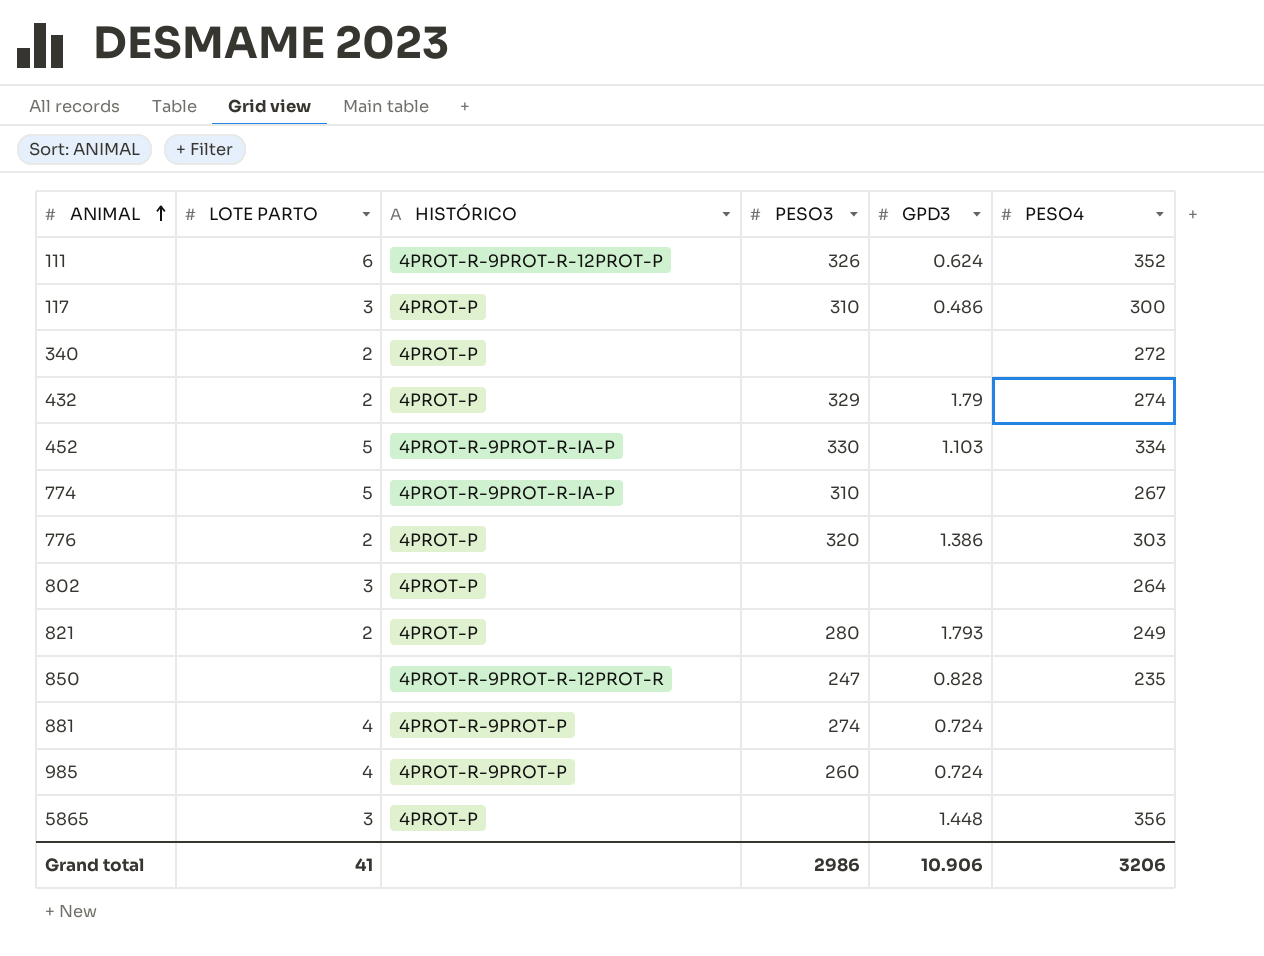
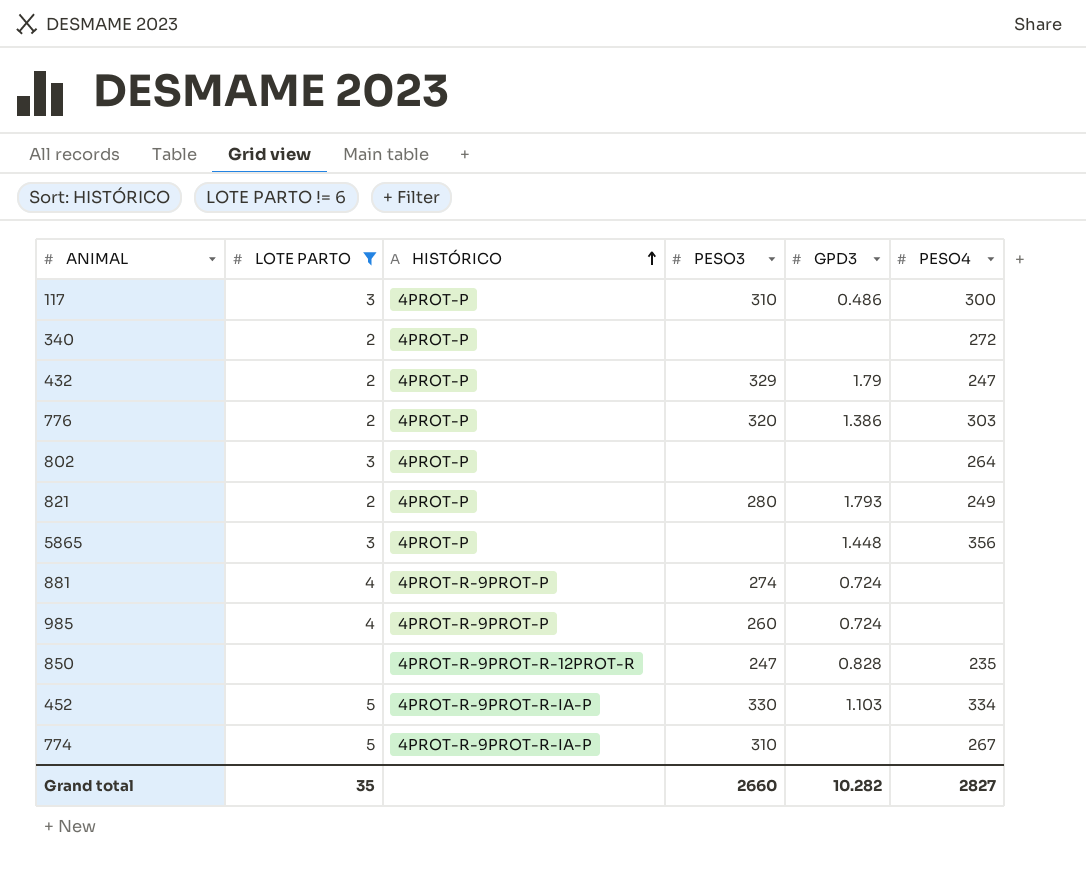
filter: none -> LOTE PARTO != 6
row order: ANIMAL ascending -> HISTÓRICO ascending
432 | PESO4: 274 -> 247
Grand total | LOTE PARTO: 41 -> 35
Grand total | PESO3: 2986 -> 2660
Grand total | GPD3: 10.906 -> 10.282
Grand total | PESO4: 3206 -> 2827

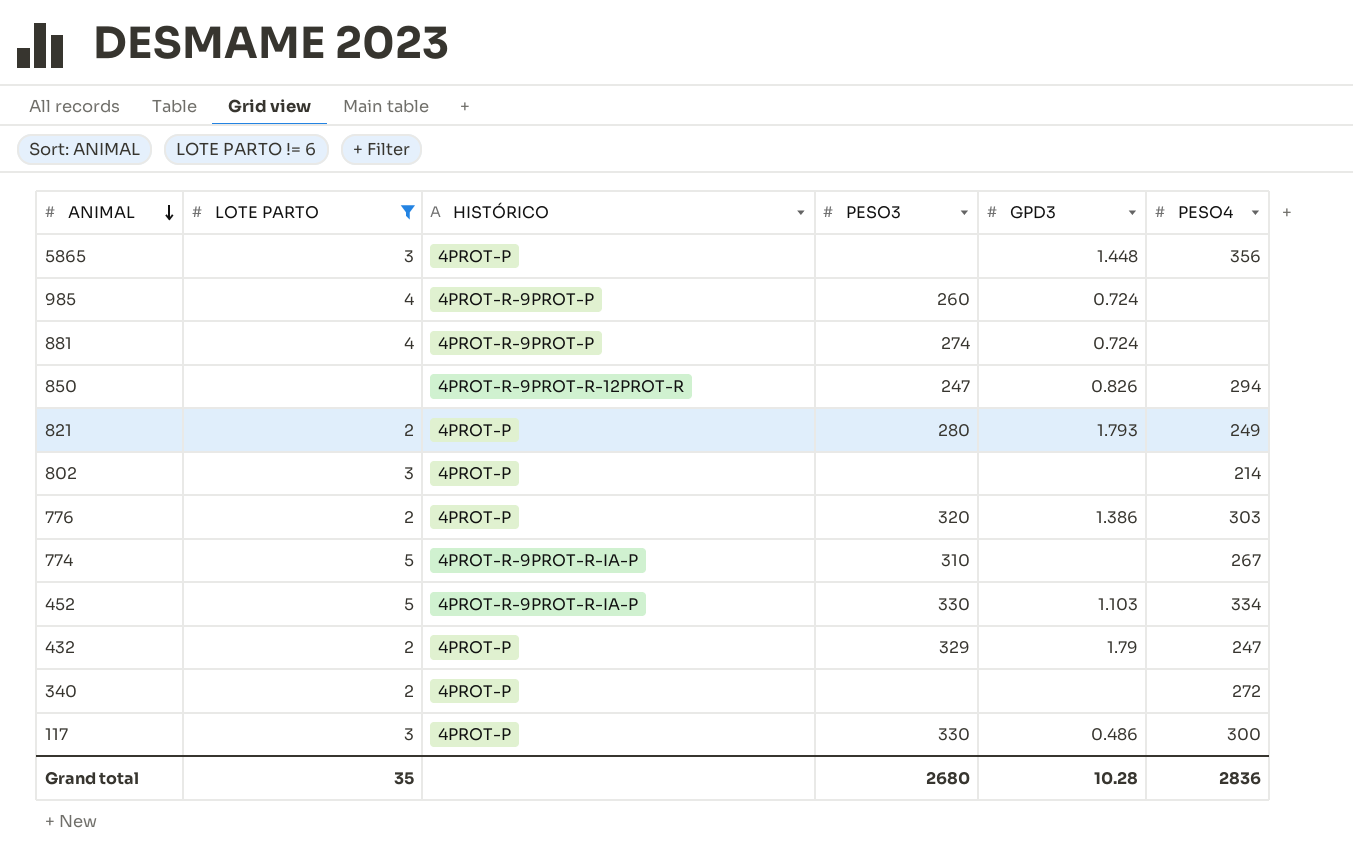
row order: HISTÓRICO ascending -> ANIMAL descending
850 | GPD3: 0.828 -> 0.826
850 | PESO4: 235 -> 294
802 | PESO4: 264 -> 214
117 | PESO3: 310 -> 330
Grand total | PESO3: 2660 -> 2680
Grand total | GPD3: 10.282 -> 10.28
Grand total | PESO4: 2827 -> 2836

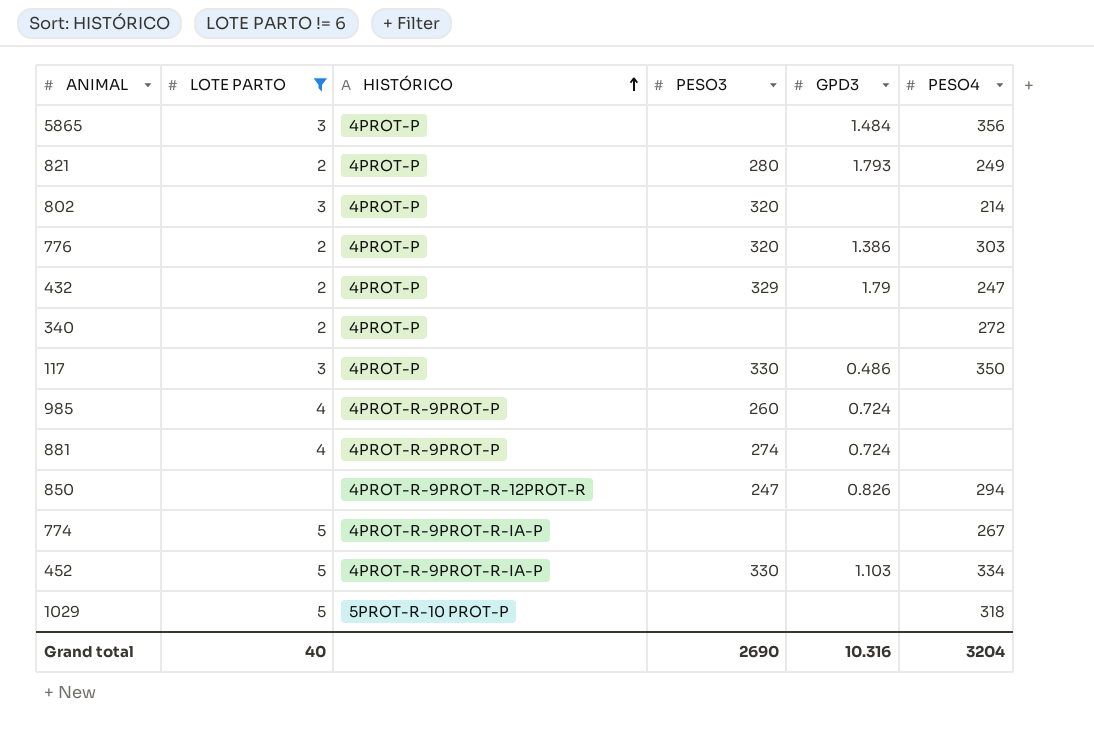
row order: ANIMAL descending -> HISTÓRICO ascending
5865 | GPD3: 1.448 -> 1.484
802 | PESO3: none -> 320
117 | PESO4: 300 -> 350
774 | PESO3: 310 -> none
row 1029: none -> 5 | 5PROT-R-10 PROT-P | none | none | 318
Grand total | LOTE PARTO: 35 -> 40
Grand total | PESO3: 2680 -> 2690
Grand total | GPD3: 10.28 -> 10.316
Grand total | PESO4: 2836 -> 3204

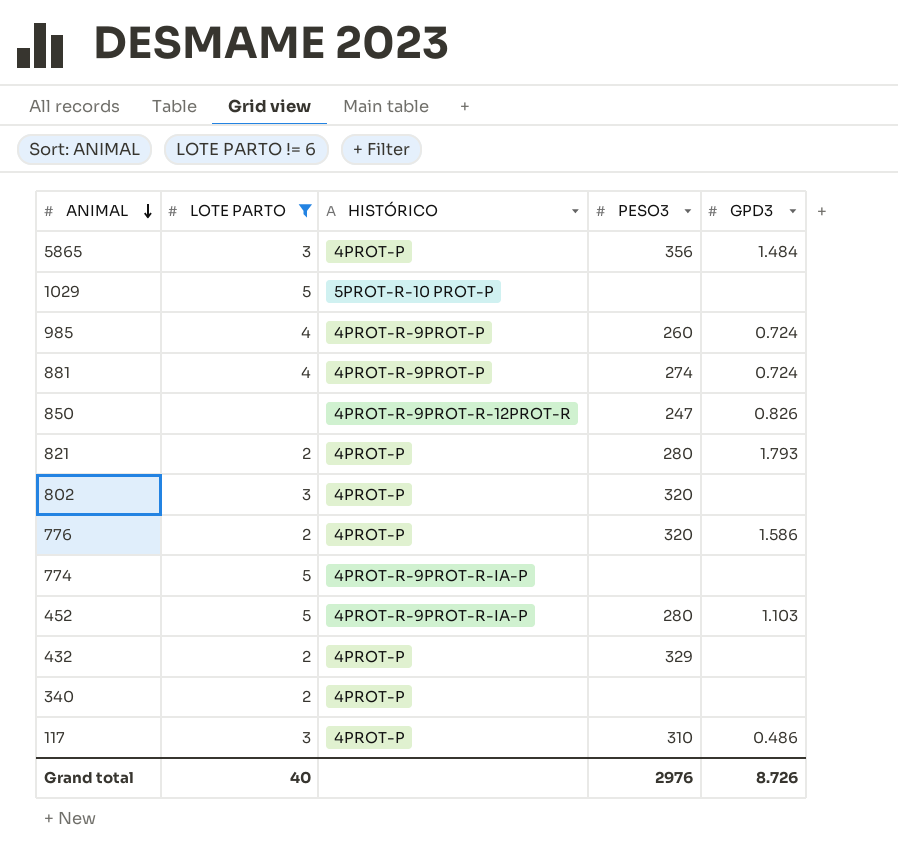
row order: HISTÓRICO ascending -> ANIMAL descending
column PESO4 | position: 6 -> none
5865 | PESO3: none -> 356
776 | GPD3: 1.386 -> 1.586
452 | PESO3: 330 -> 280
432 | GPD3: 1.79 -> none
117 | PESO3: 330 -> 310
Grand total | PESO3: 2690 -> 2976
Grand total | GPD3: 10.316 -> 8.726

